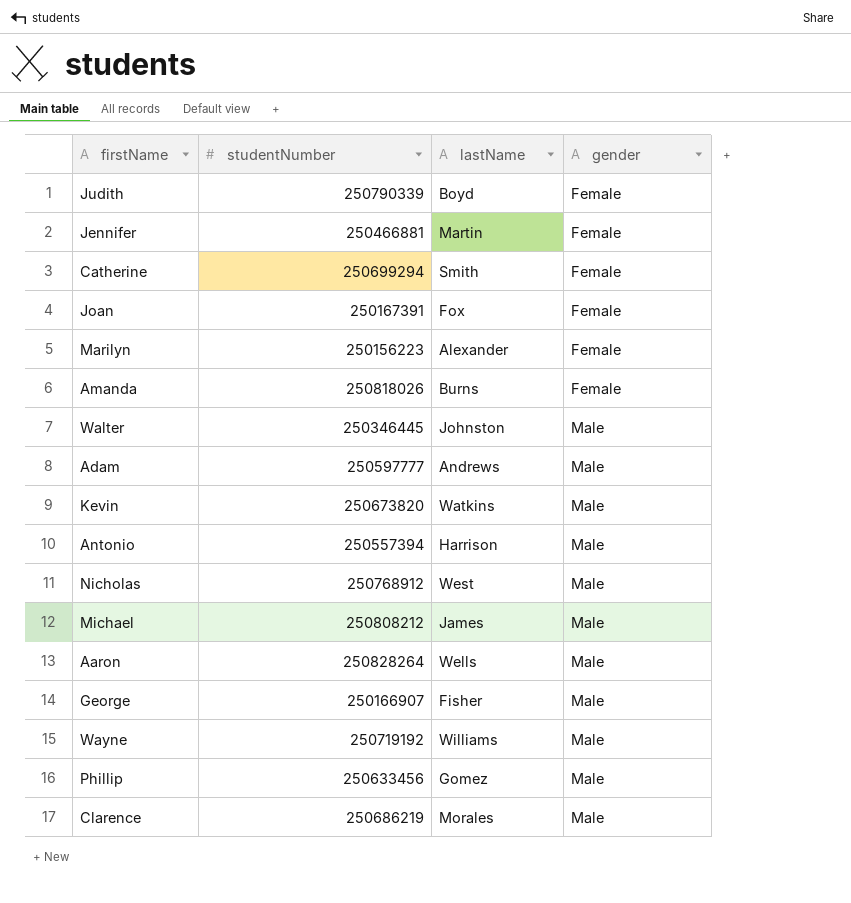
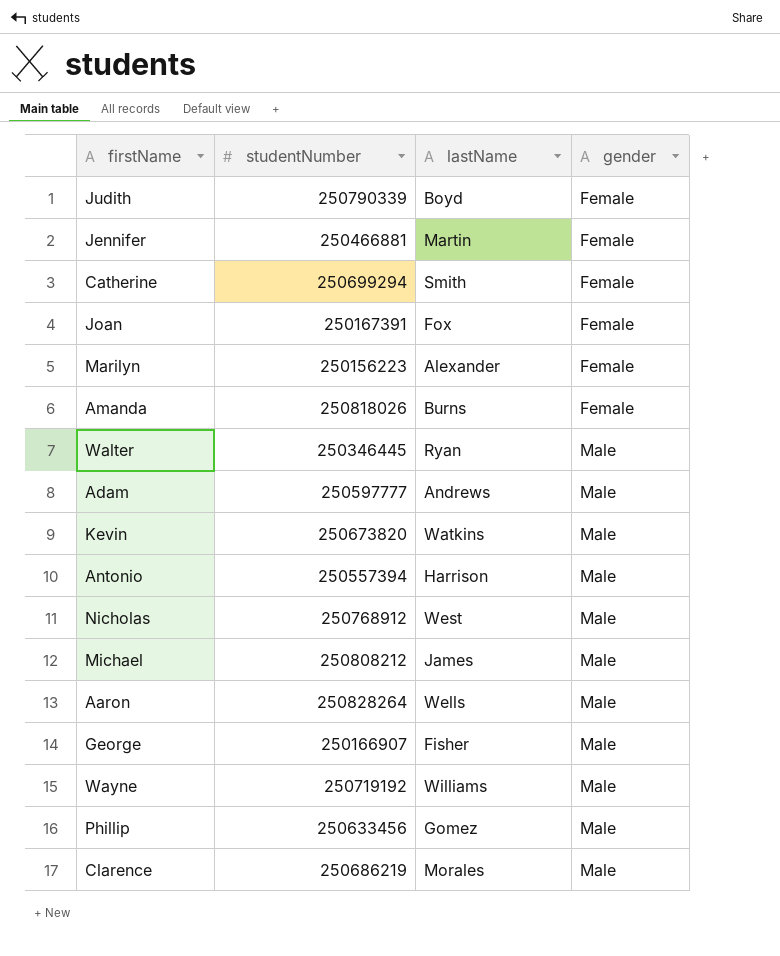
Walter | lastName: Johnston -> Ryan

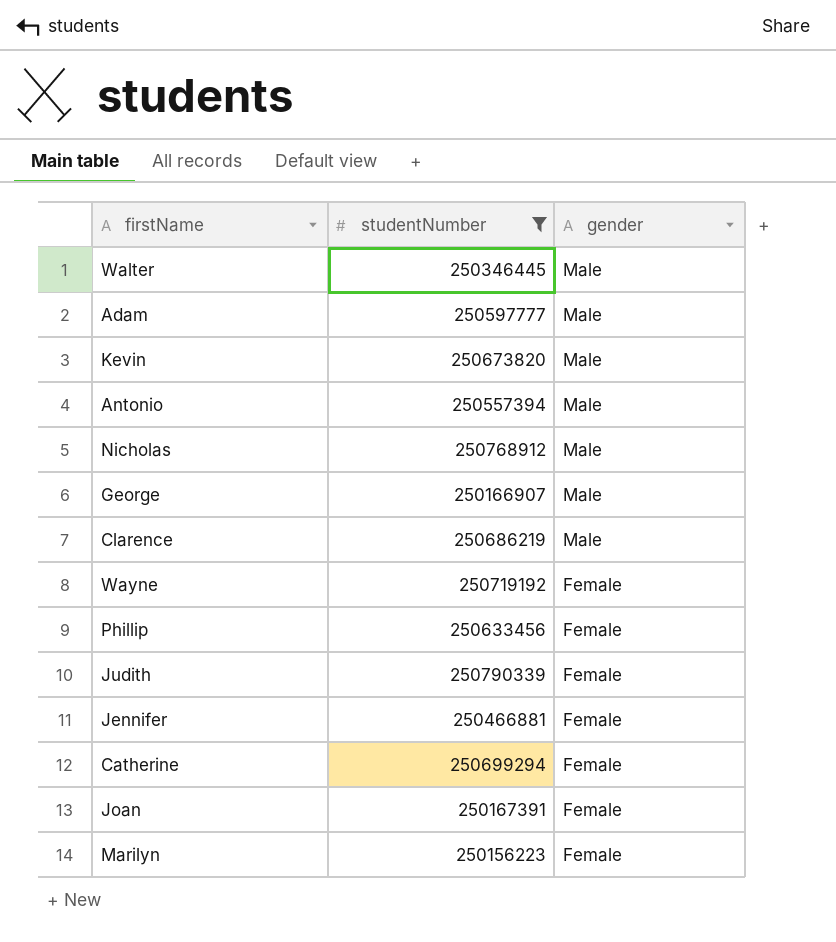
filter: none -> studentNumber <= 250790339
row order: gender ascending -> gender descending
column lastName | position: 3 -> none
Wayne | gender: Male -> Female
Phillip | gender: Male -> Female

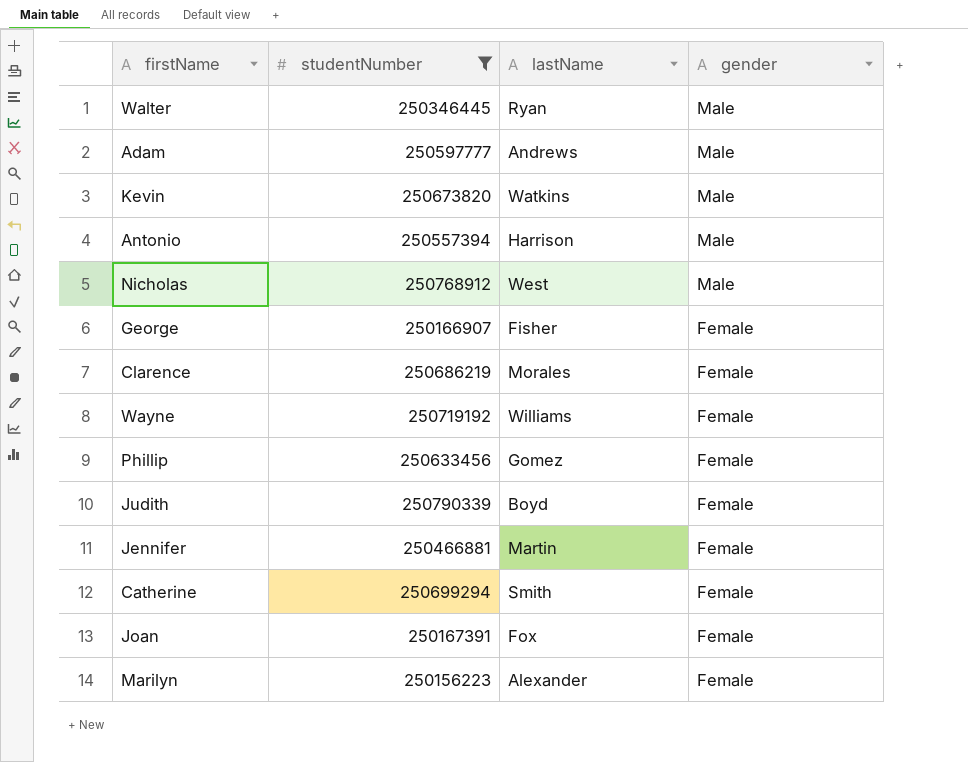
column lastName | position: none -> 3
George | gender: Male -> Female
Clarence | gender: Male -> Female

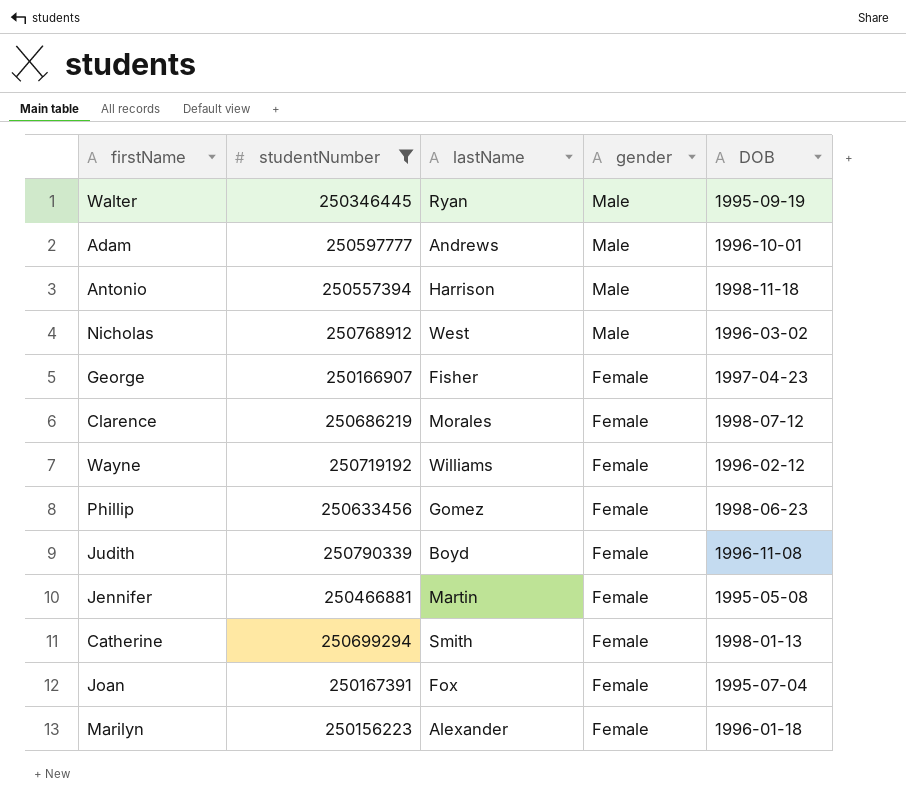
column DOB | position: none -> 5
row Kevin: 250673820 | Watkins | Male -> none

